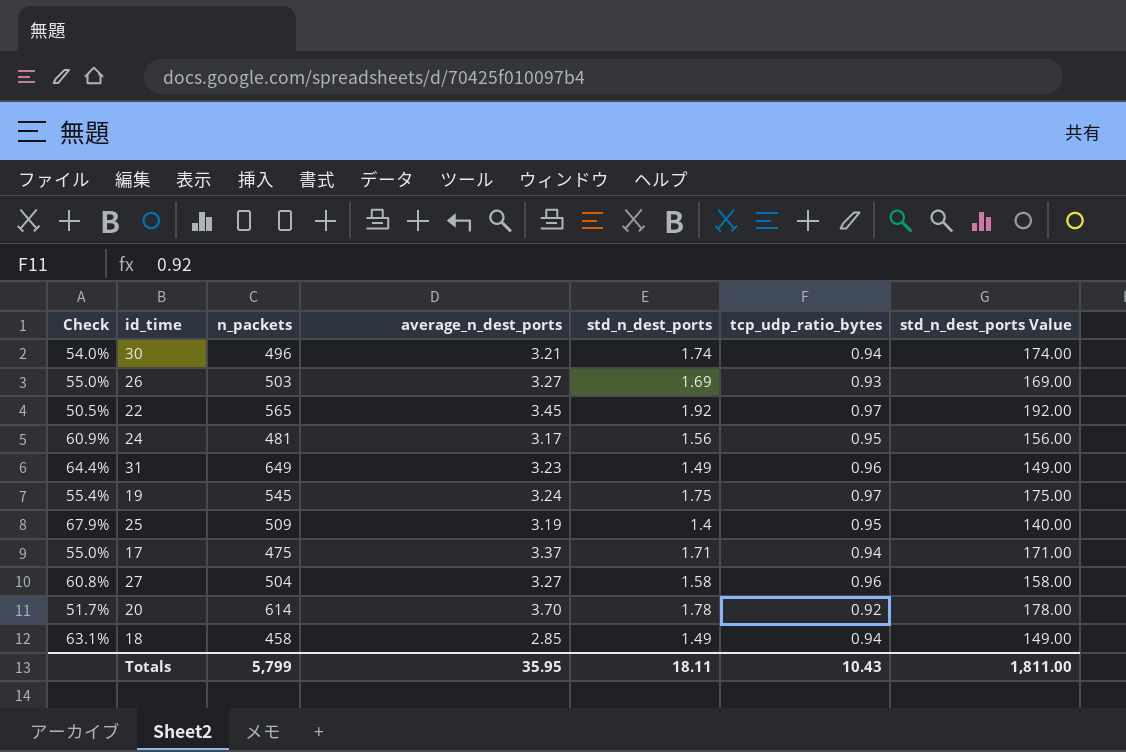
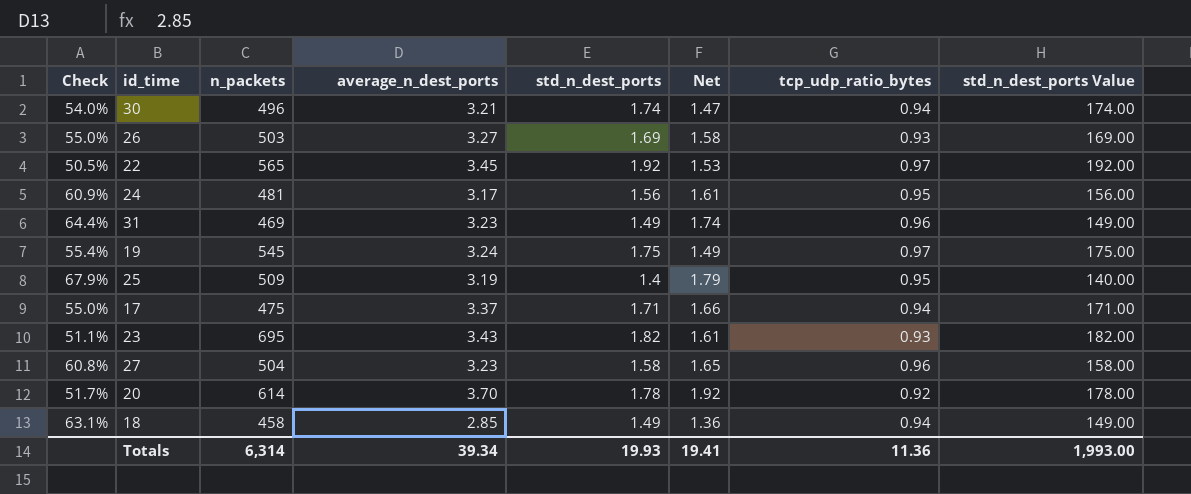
column Net | formula: none -> [average_n_dest_ports] - [std_n_dest_ports]
31 | n_packets: 649 -> 469
row 23: none -> 51.1% | 695 | 3.43 | 1.82 | 1.61 | 0.93 | 182.00
27 | average_n_dest_ports: 3.27 -> 3.23
Totals | n_packets: 5,799 -> 6,314
Totals | average_n_dest_ports: 35.95 -> 39.34
Totals | std_n_dest_ports: 18.11 -> 19.93
Totals | tcp_udp_ratio_bytes: 10.43 -> 11.36
Totals | std_n_dest_ports Value: 1,811.00 -> 1,993.00

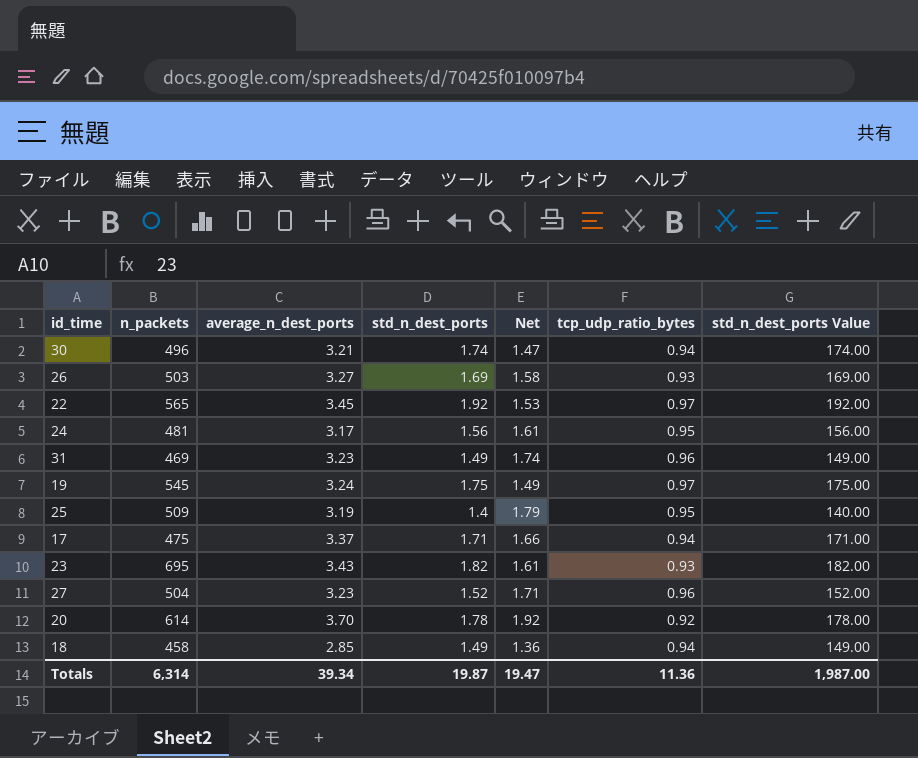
column Check | formula: [tcp_udp_ratio_bytes] / [std_n_dest_ports] -> none
27 | std_n_dest_ports: 1.58 -> 1.52
27 | Net: 1.65 -> 1.71
27 | std_n_dest_ports Value: 158.00 -> 152.00
Totals | std_n_dest_ports: 19.93 -> 19.87
Totals | Net: 19.41 -> 19.47
Totals | std_n_dest_ports Value: 1,993.00 -> 1,987.00

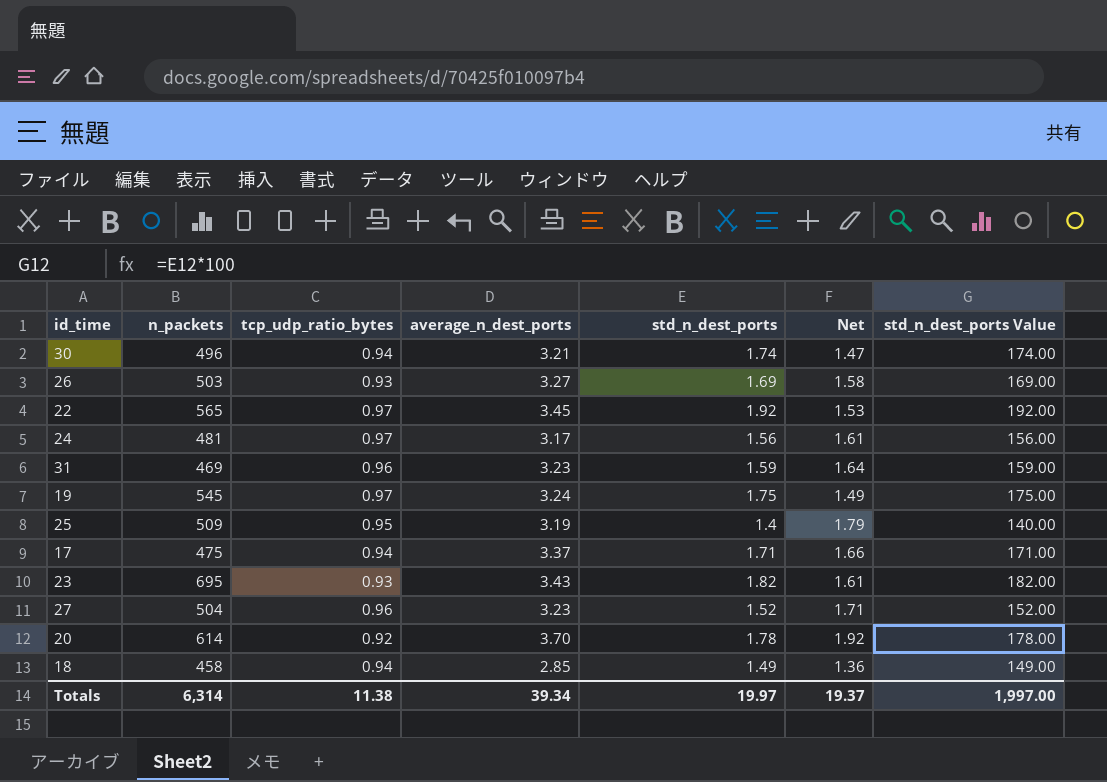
column tcp_udp_ratio_bytes | position: 6 -> 3
24 | tcp_udp_ratio_bytes: 0.95 -> 0.97
31 | std_n_dest_ports: 1.49 -> 1.59
31 | Net: 1.74 -> 1.64
31 | std_n_dest_ports Value: 149.00 -> 159.00
Totals | tcp_udp_ratio_bytes: 11.36 -> 11.38
Totals | std_n_dest_ports: 19.87 -> 19.97
Totals | Net: 19.47 -> 19.37
Totals | std_n_dest_ports Value: 1,987.00 -> 1,997.00

